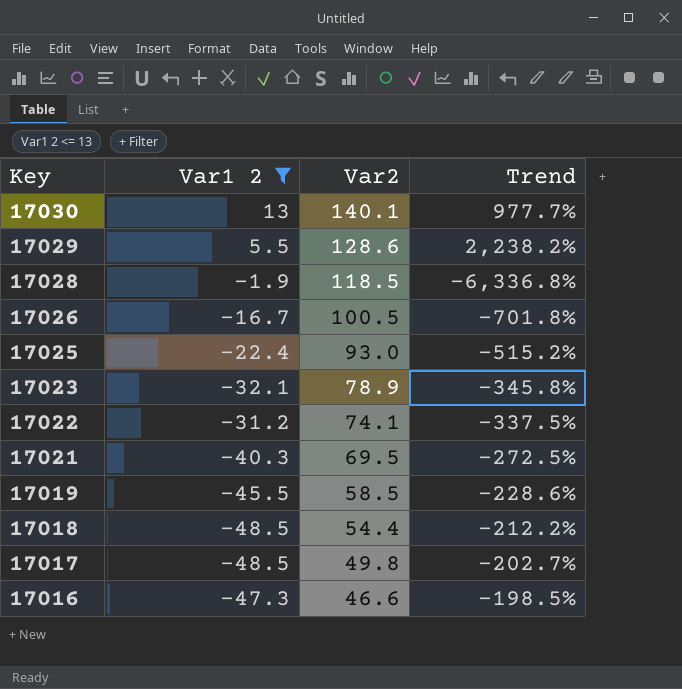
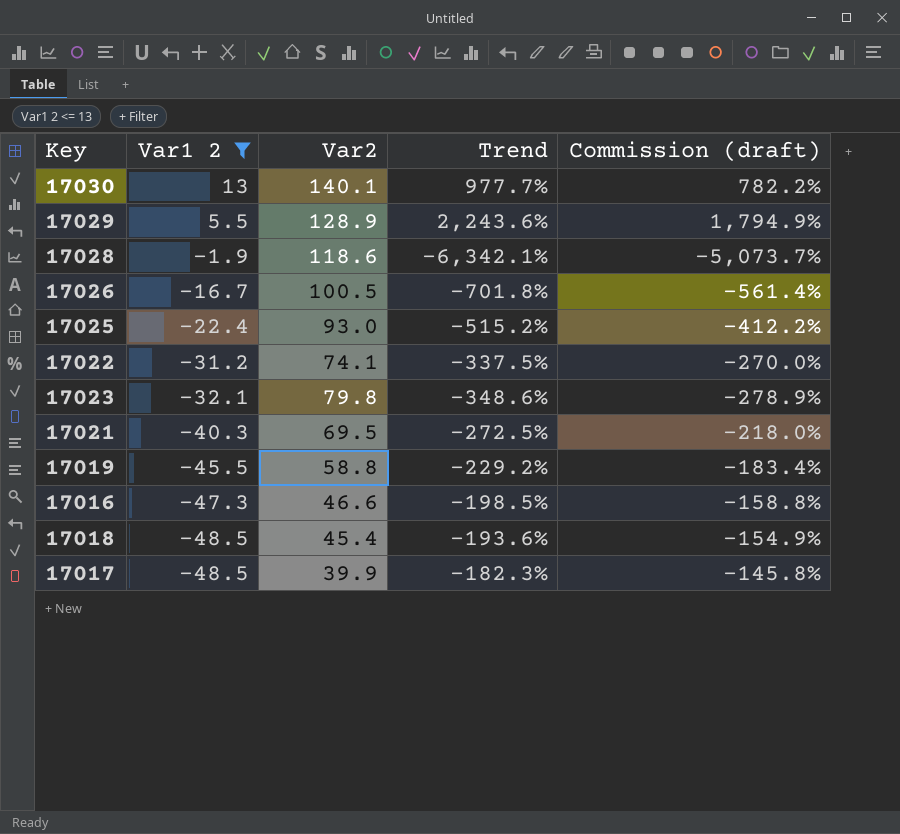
row order: Key descending -> Var1 2 descending
column Commission (draft) | formula: none -> [Trend] * 0.8
17029 | Var2: 128.6 -> 128.9
17029 | Trend: 2,238.2% -> 2,243.6%
17028 | Var2: 118.5 -> 118.6
17028 | Trend: -6,336.8% -> -6,342.1%
17023 | Var2: 78.9 -> 79.8
17023 | Trend: -345.8% -> -348.6%
17019 | Var2: 58.5 -> 58.8
17019 | Trend: -228.6% -> -229.2%
17018 | Var2: 54.4 -> 45.4
17018 | Trend: -212.2% -> -193.6%
17017 | Var2: 49.8 -> 39.9
17017 | Trend: -202.7% -> -182.3%

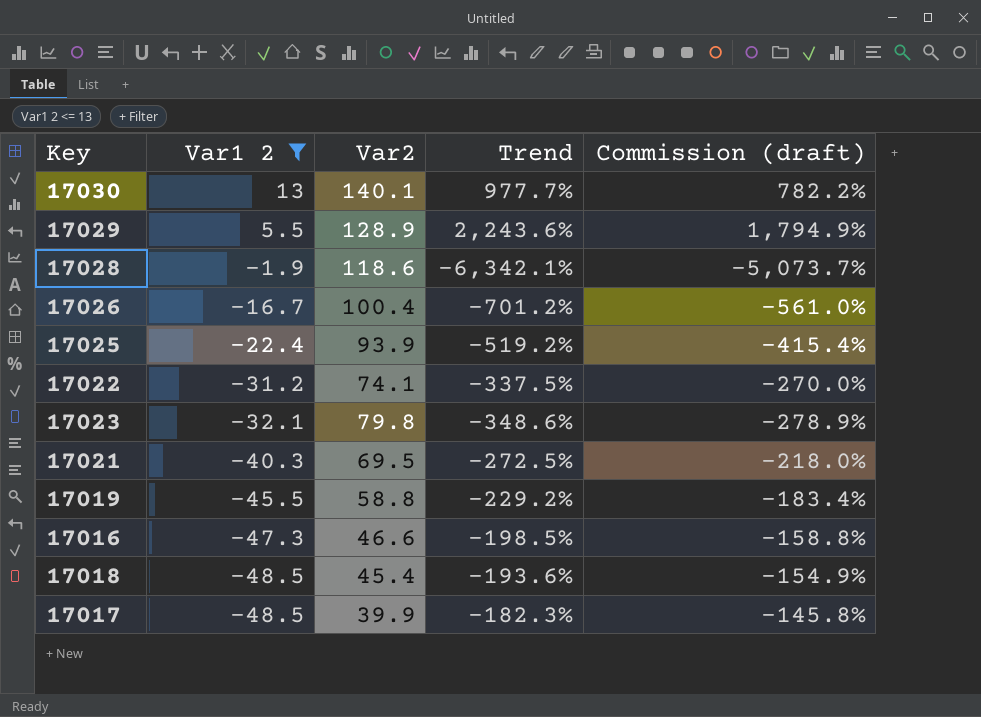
17026 | Var2: 100.5 -> 100.4
17026 | Trend: -701.8% -> -701.2%
17026 | Commission (draft): -561.4% -> -561.0%
17025 | Var2: 93.0 -> 93.9
17025 | Trend: -515.2% -> -519.2%
17025 | Commission (draft): -412.2% -> -415.4%

